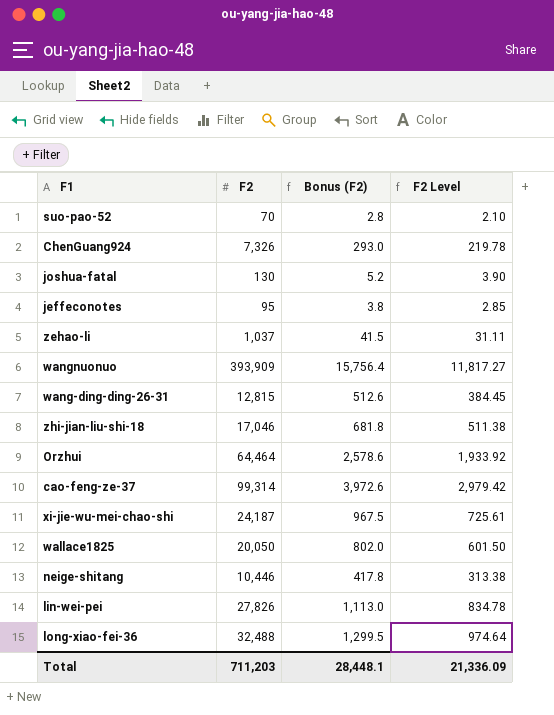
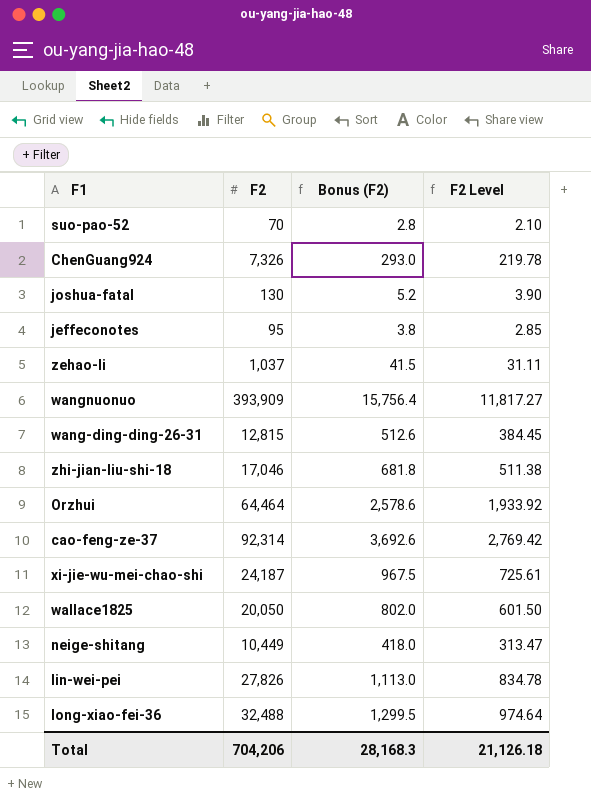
cao-feng-ze-37 | F2: 99,314 -> 92,314
cao-feng-ze-37 | Bonus (F2): 3,972.6 -> 3,692.6
cao-feng-ze-37 | F2 Level: 2,979.42 -> 2,769.42
neige-shitang | F2: 10,446 -> 10,449
neige-shitang | Bonus (F2): 417.8 -> 418.0
neige-shitang | F2 Level: 313.38 -> 313.47
Total | F2: 711,203 -> 704,206
Total | Bonus (F2): 28,448.1 -> 28,168.3
Total | F2 Level: 21,336.09 -> 21,126.18

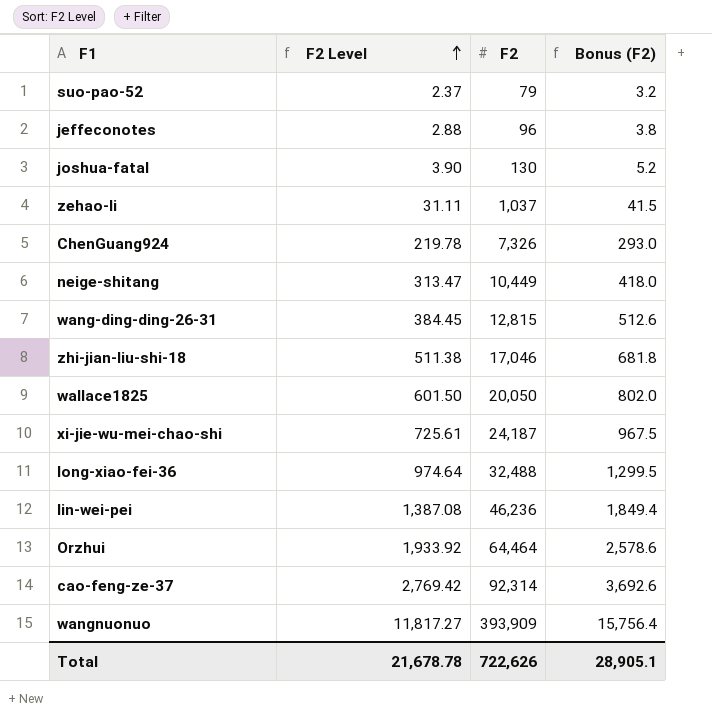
row order: none -> F2 Level ascending
column F2 Level | position: 4 -> 2
suo-pao-52 | F2 Level: 2.10 -> 2.37
suo-pao-52 | F2: 70 -> 79
suo-pao-52 | Bonus (F2): 2.8 -> 3.2
jeffeconotes | F2 Level: 2.85 -> 2.88
jeffeconotes | F2: 95 -> 96
lin-wei-pei | F2 Level: 834.78 -> 1,387.08
lin-wei-pei | F2: 27,826 -> 46,236
lin-wei-pei | Bonus (F2): 1,113.0 -> 1,849.4
Total | F2 Level: 21,126.18 -> 21,678.78
Total | F2: 704,206 -> 722,626
Total | Bonus (F2): 28,168.3 -> 28,905.1

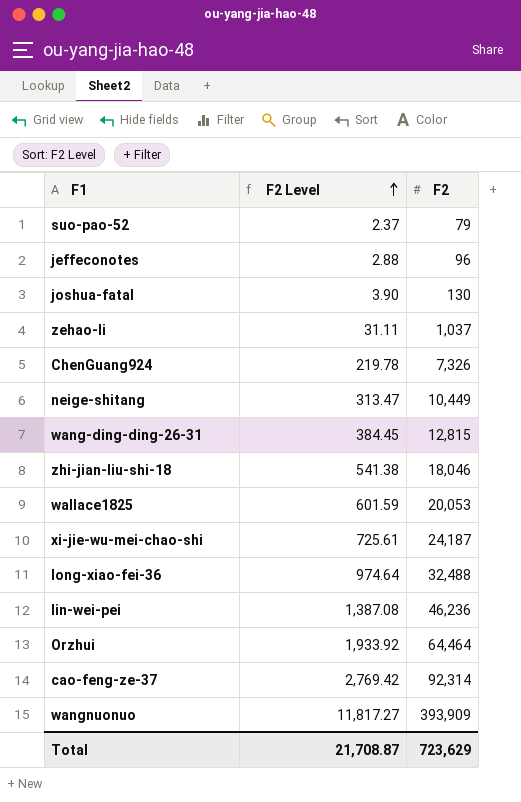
column Bonus (F2) | formula: [F2] * 0.04 -> none
zhi-jian-liu-shi-18 | F2 Level: 511.38 -> 541.38
zhi-jian-liu-shi-18 | F2: 17,046 -> 18,046
wallace1825 | F2 Level: 601.50 -> 601.59
wallace1825 | F2: 20,050 -> 20,053
Total | F2 Level: 21,678.78 -> 21,708.87
Total | F2: 722,626 -> 723,629

